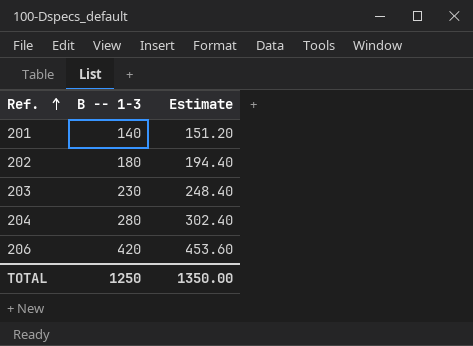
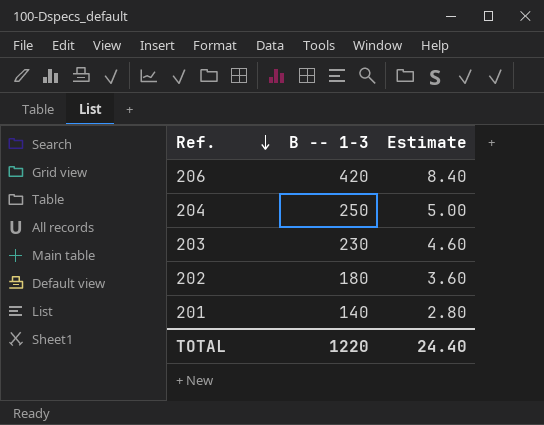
row order: Ref. ascending -> Ref. descending
column Estimate | formula: [B -- 1-3] * 1.08 -> [B -- 1-3] * 0.02
204 | B -- 1-3: 280 -> 250
TOTAL | B -- 1-3: 1250 -> 1220
TOTAL | Estimate: 1350.00 -> 24.40

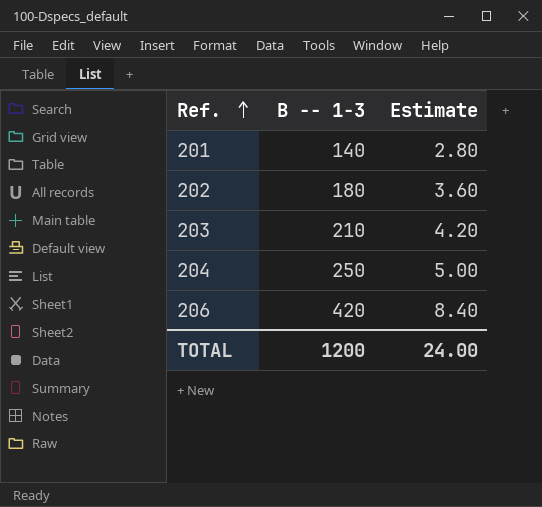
row order: Ref. descending -> Ref. ascending
203 | B -- 1-3: 230 -> 210
203 | Estimate: 4.60 -> 4.20
TOTAL | B -- 1-3: 1220 -> 1200
TOTAL | Estimate: 24.40 -> 24.00

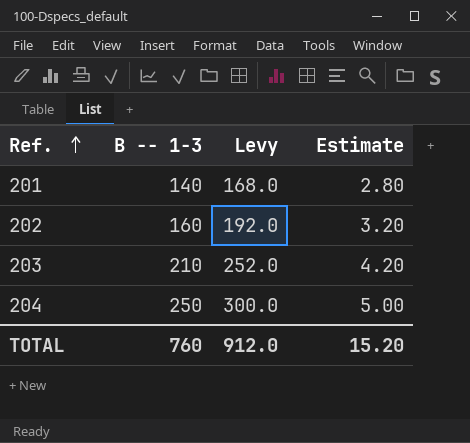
column Levy | formula: none -> [B -- 1-3] * 1.2
row 206: 420 | 8.40 -> none
202 | B -- 1-3: 180 -> 160
202 | Estimate: 3.60 -> 3.20
TOTAL | B -- 1-3: 1200 -> 760
TOTAL | Estimate: 24.00 -> 15.20

